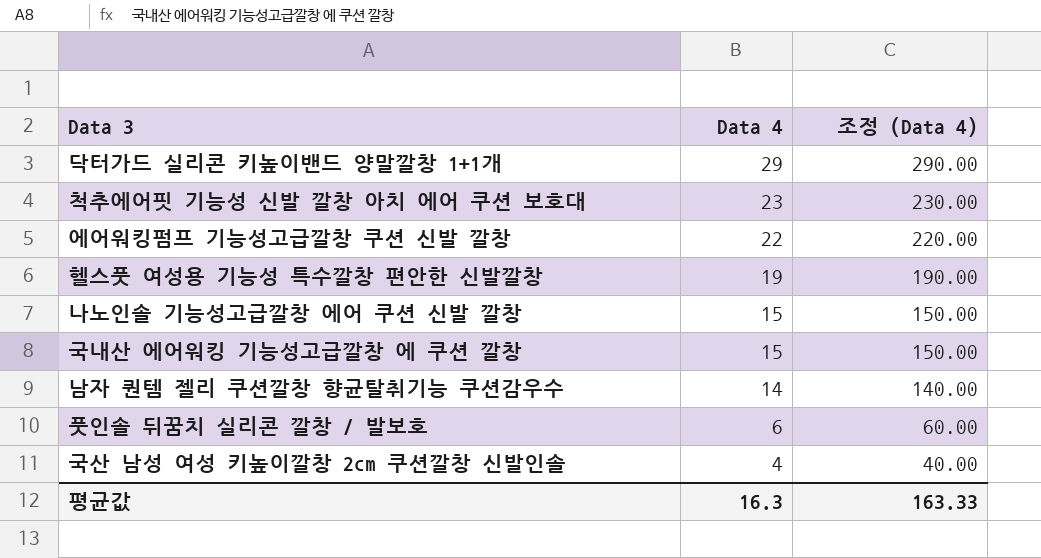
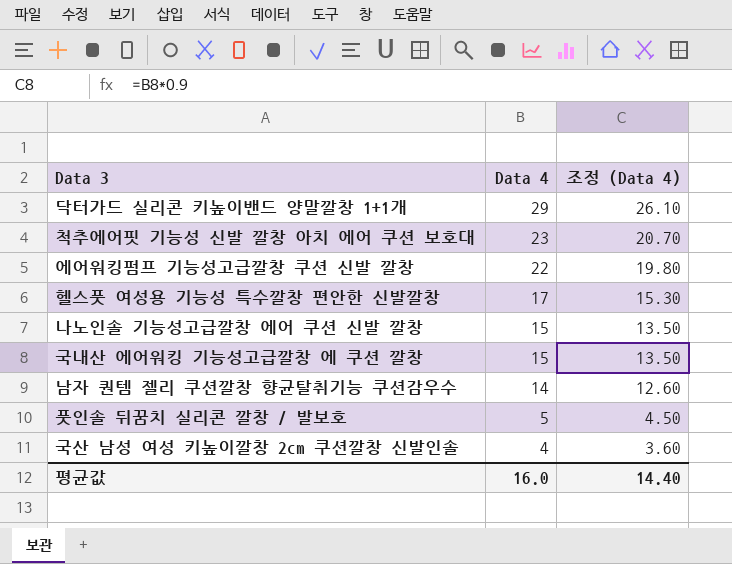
column 조정 (Data 4) | formula: [Data 4] * 10 -> [Data 4] * 0.9
헬스풋 여성용 기능성 특수깔창 편안한 신발깔창 | Data 4: 19 -> 17
풋인솔 뒤꿈치 실리콘 깔창 / 발보호 | Data 4: 6 -> 5
평균값 | Data 4: 16.3 -> 16.0
평균값 | 조정 (Data 4): 163.33 -> 14.40

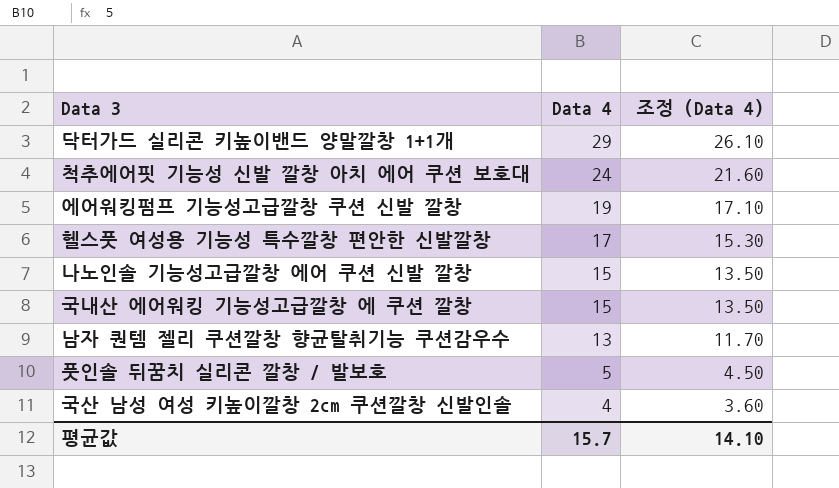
척추에어핏 기능성 신발 깔창 아치 에어 쿠션 보호대 | Data 4: 23 -> 24
척추에어핏 기능성 신발 깔창 아치 에어 쿠션 보호대 | 조정 (Data 4): 20.70 -> 21.60
에어워킹펌프 기능성고급깔창 쿠션 신발 깔창 | Data 4: 22 -> 19
에어워킹펌프 기능성고급깔창 쿠션 신발 깔창 | 조정 (Data 4): 19.80 -> 17.10
남자 퀀템 젤리 쿠션깔창 향균탈취기능 쿠션감우수 | Data 4: 14 -> 13
남자 퀀템 젤리 쿠션깔창 향균탈취기능 쿠션감우수 | 조정 (Data 4): 12.60 -> 11.70
평균값 | Data 4: 16.0 -> 15.7
평균값 | 조정 (Data 4): 14.40 -> 14.10

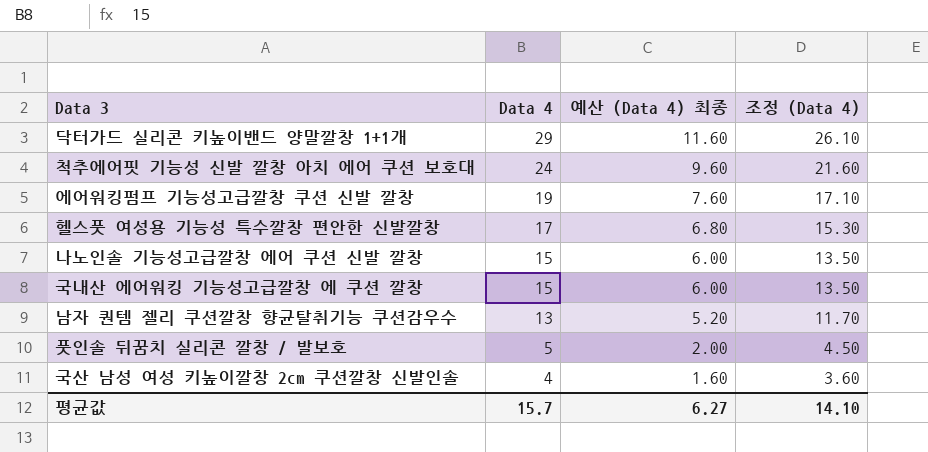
column 예산 (Data 4) 최종 | formula: none -> [Data 4] * 0.4

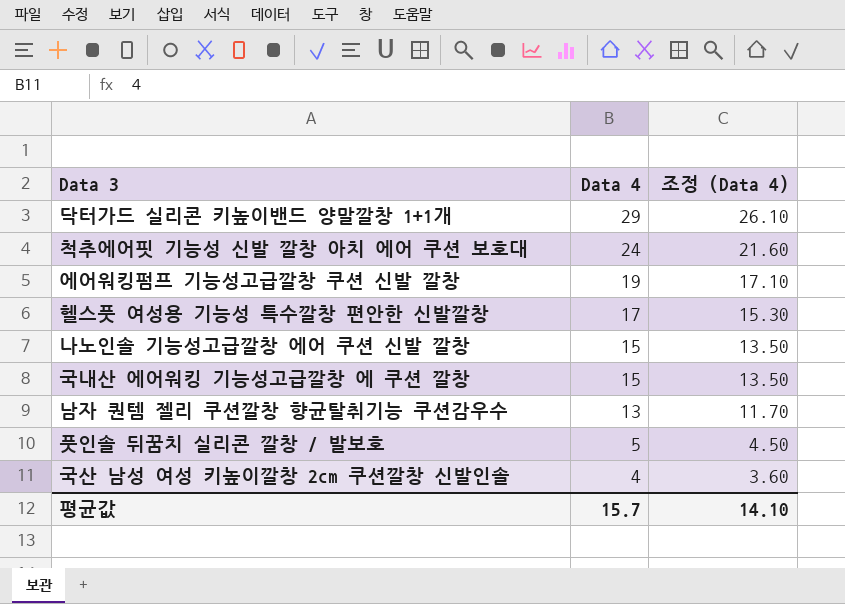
column 예산 (Data 4) 최종 | formula: [Data 4] * 0.4 -> none

